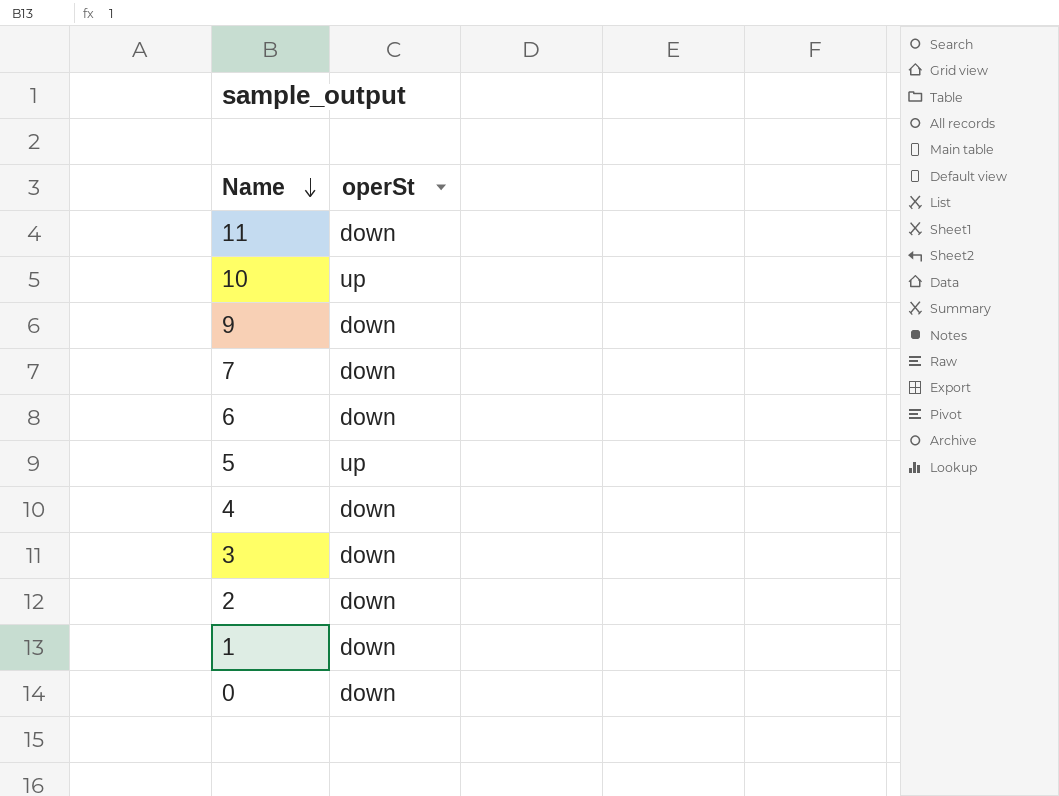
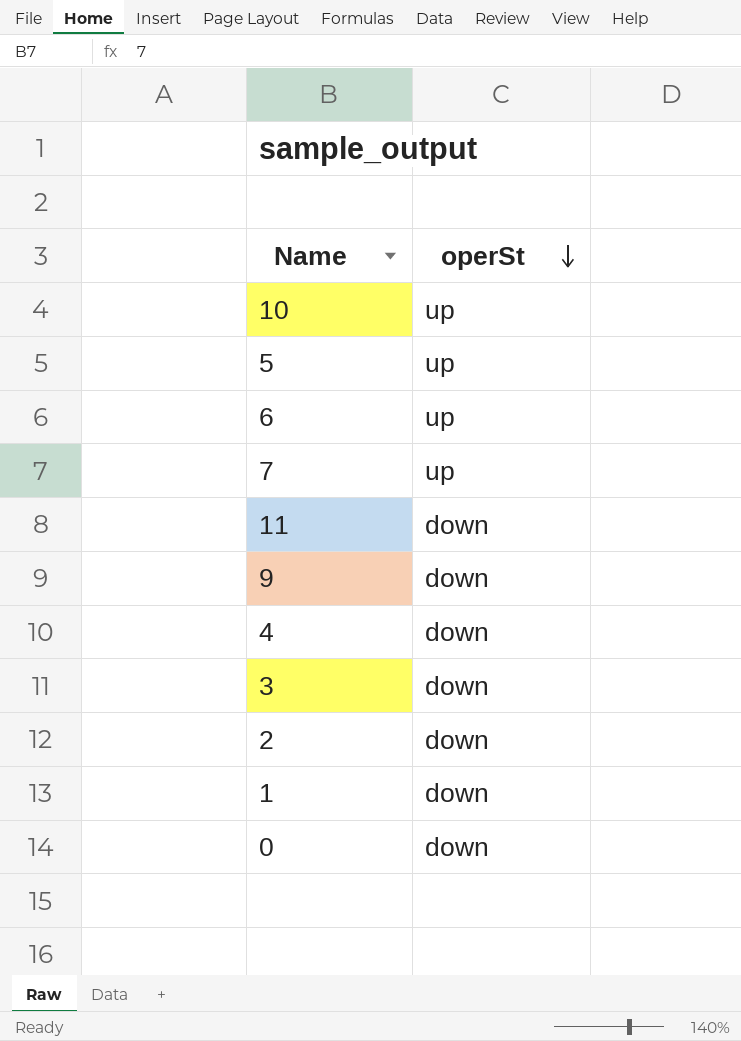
row order: Name descending -> operSt descending
6 | operSt: down -> up
7 | operSt: down -> up

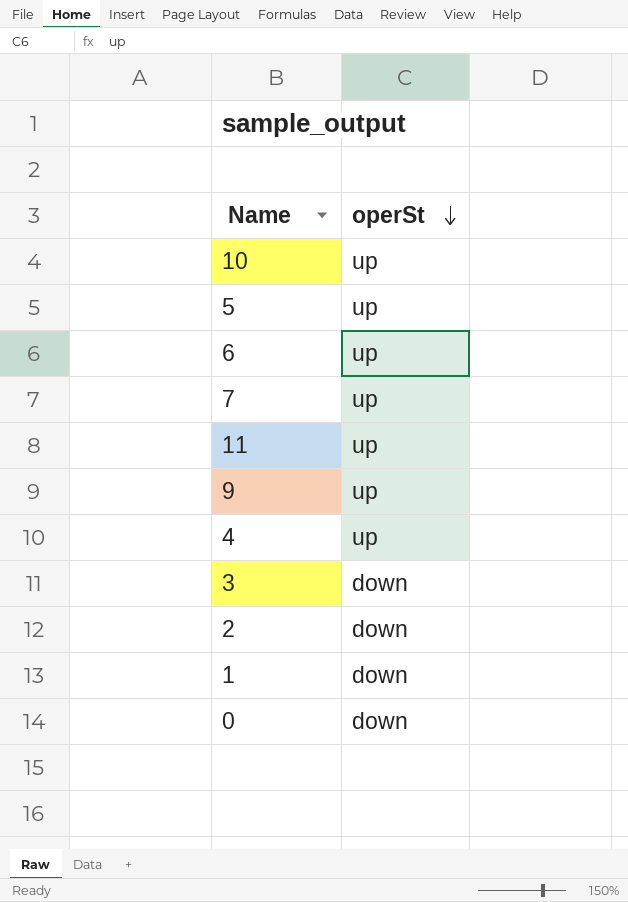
11 | operSt: down -> up
9 | operSt: down -> up
4 | operSt: down -> up

